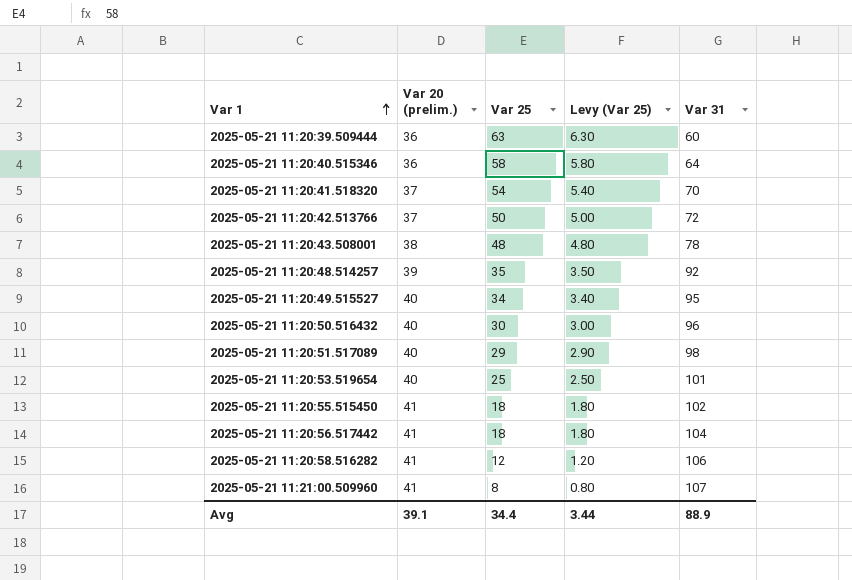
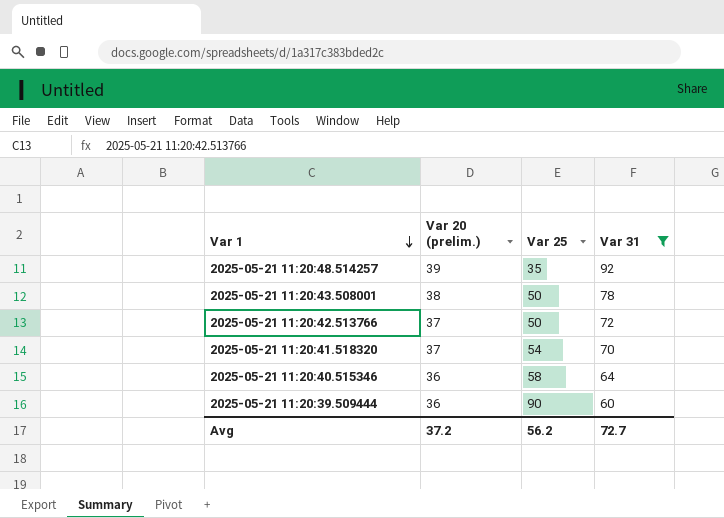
filter: none -> Var 31 <= 92
row order: Var 1 ascending -> Var 1 descending
column Levy (Var 25) | formula: [Var 25] * 0.1 -> none
2025-05-21 11:20:43.508001 | Var 25: 48 -> 50
2025-05-21 11:20:39.509444 | Var 25: 63 -> 90
Avg | Var 20 (prelim.): 39.1 -> 37.2
Avg | Var 25: 34.4 -> 56.2
Avg | Var 31: 88.9 -> 72.7

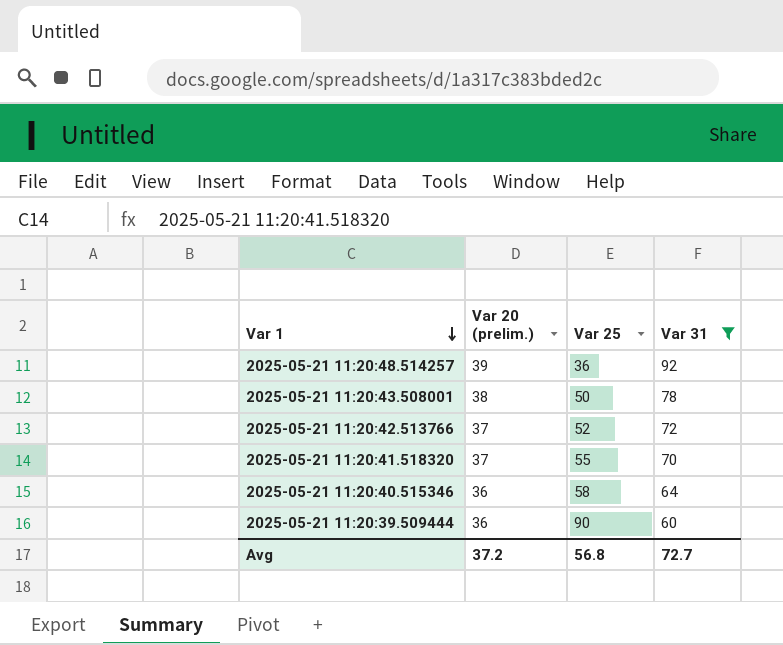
2025-05-21 11:20:48.514257 | Var 25: 35 -> 36
2025-05-21 11:20:42.513766 | Var 25: 50 -> 52
2025-05-21 11:20:41.518320 | Var 25: 54 -> 55
Avg | Var 25: 56.2 -> 56.8

